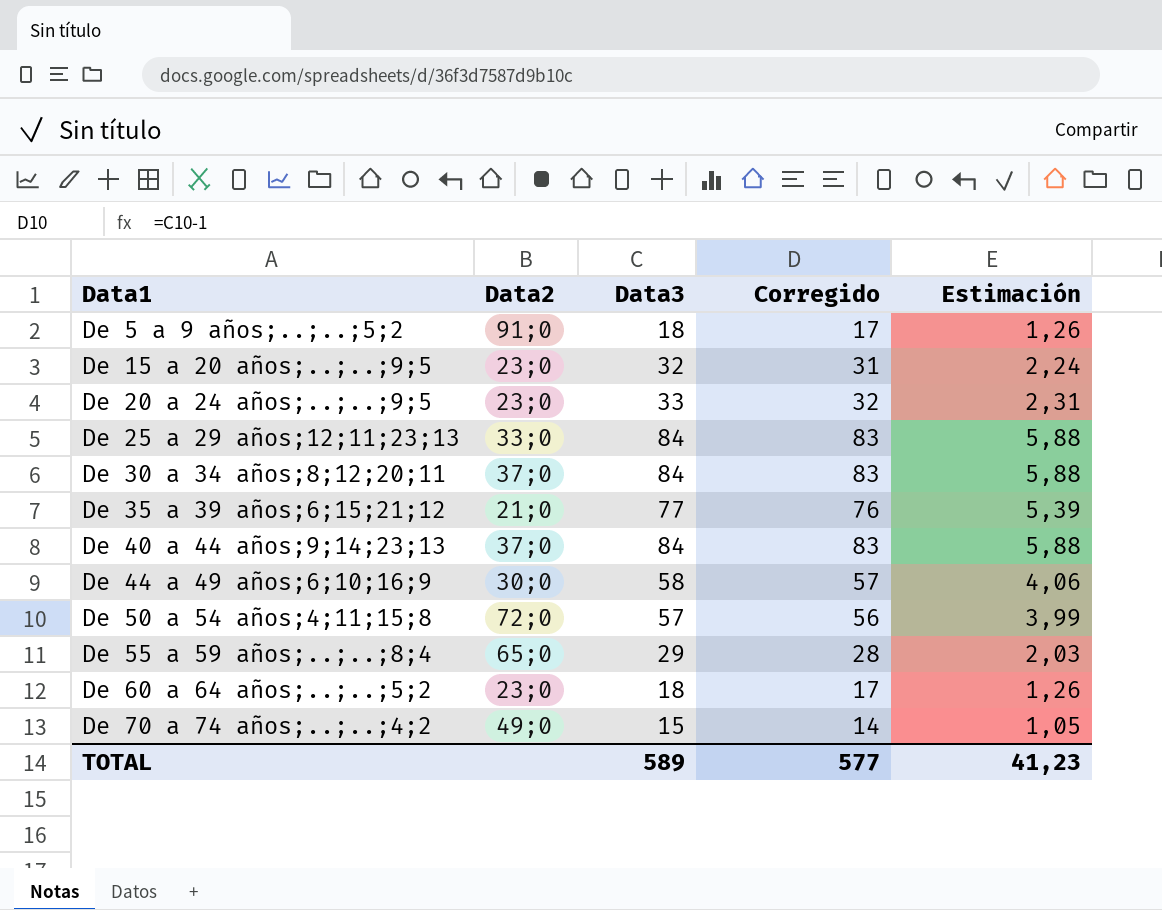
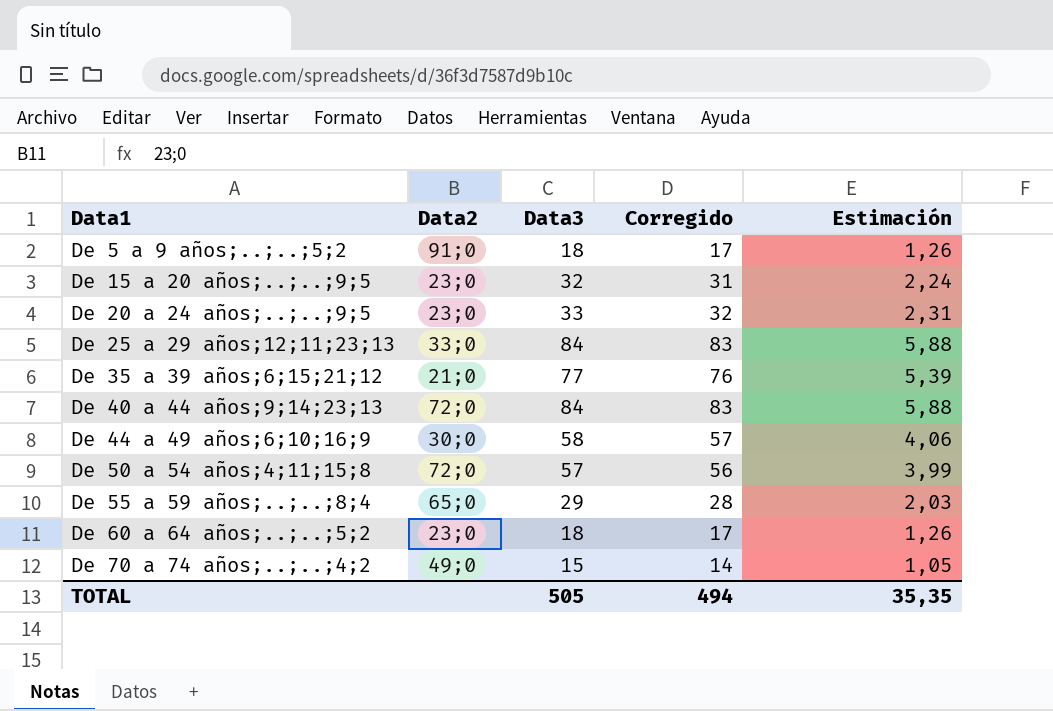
row De 30 a 34 años;8;12;20;11: 37;0 | 84 | 83 | 5,88 -> none
De 40 a 44 años;9;14;23;13 | Data2: 37;0 -> 72;0
TOTAL | Data3: 589 -> 505
TOTAL | Corregido: 577 -> 494
TOTAL | Estimación: 41,23 -> 35,35

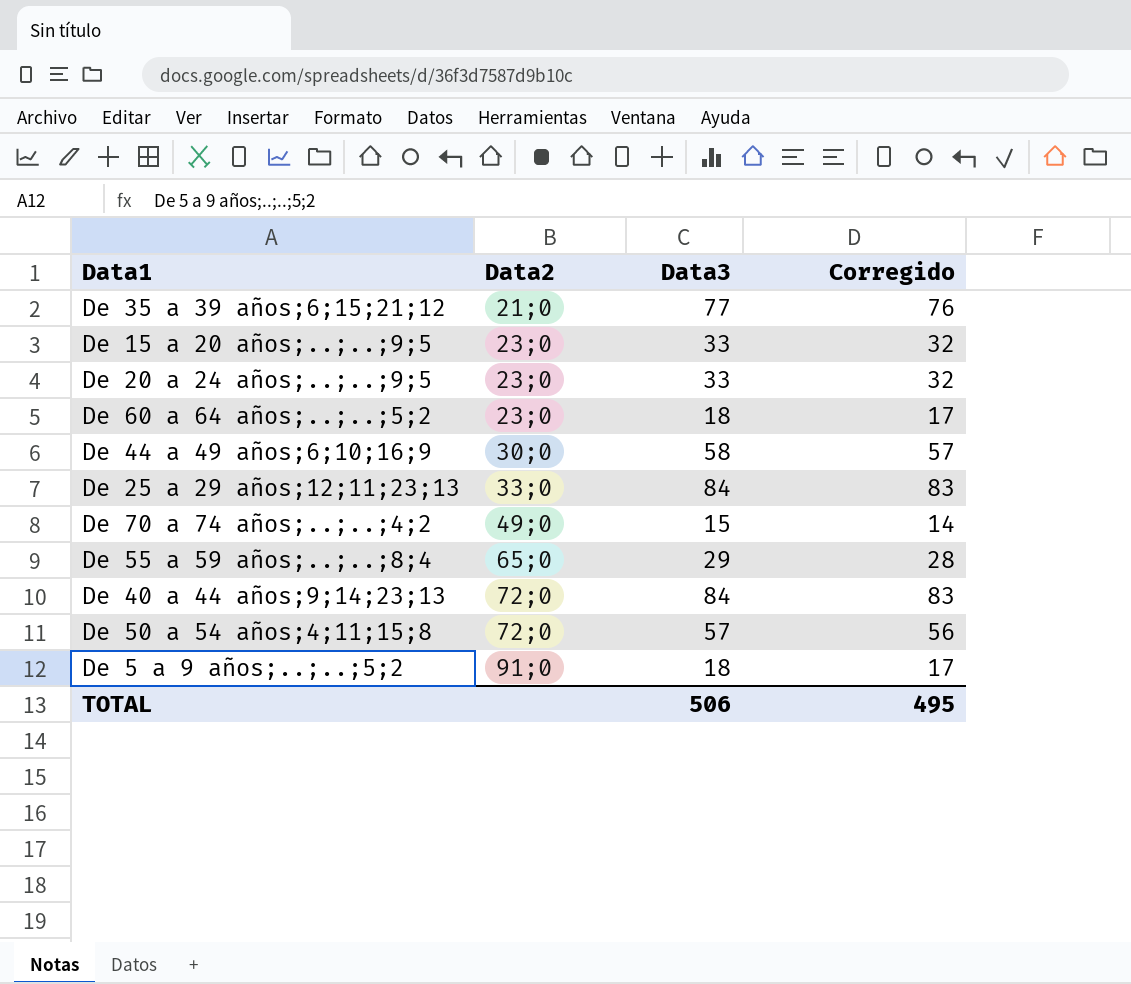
row order: Data1 ascending -> Data2 ascending
column Estimación | formula: [Data3] * 0,07 -> none
De 15 a 20 años;..;..;9;5 | Data3: 32 -> 33
De 15 a 20 años;..;..;9;5 | Corregido: 31 -> 32
TOTAL | Data3: 505 -> 506
TOTAL | Corregido: 494 -> 495

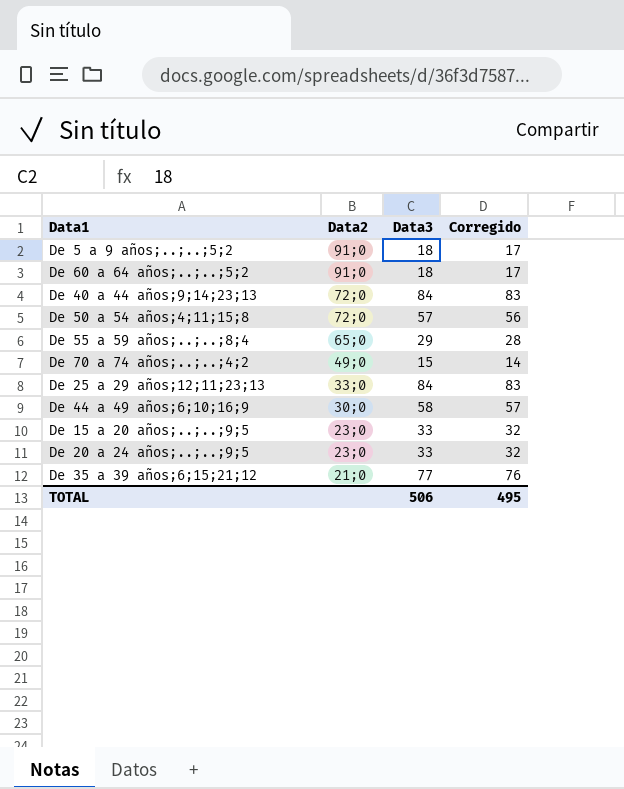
row order: Data2 ascending -> Data2 descending
De 60 a 64 años;..;..;5;2 | Data2: 23;0 -> 91;0

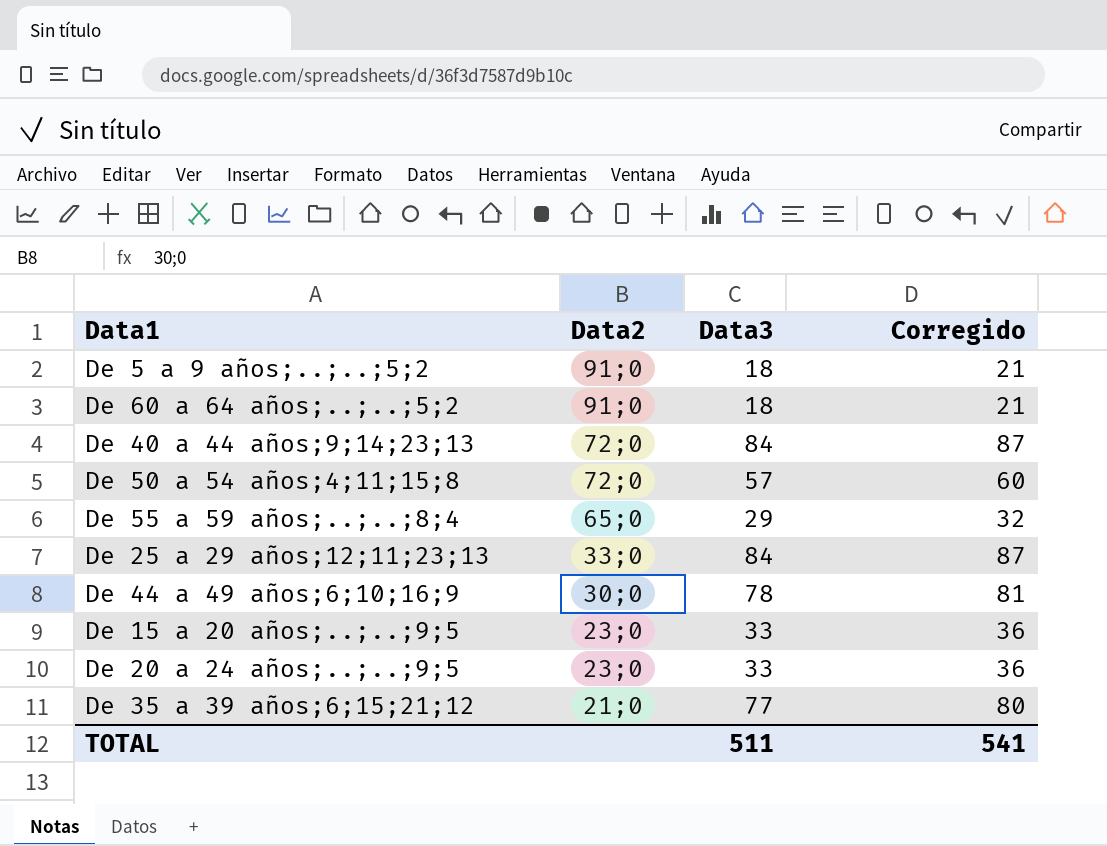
column Corregido | formula: [Data3] - 1 -> [Data3] + 3
row De 70 a 74 años;..;..;4;2: 49;0 | 15 | 14 -> none
De 44 a 49 años;6;10;16;9 | Data3: 58 -> 78
TOTAL | Data3: 506 -> 511
TOTAL | Corregido: 495 -> 541

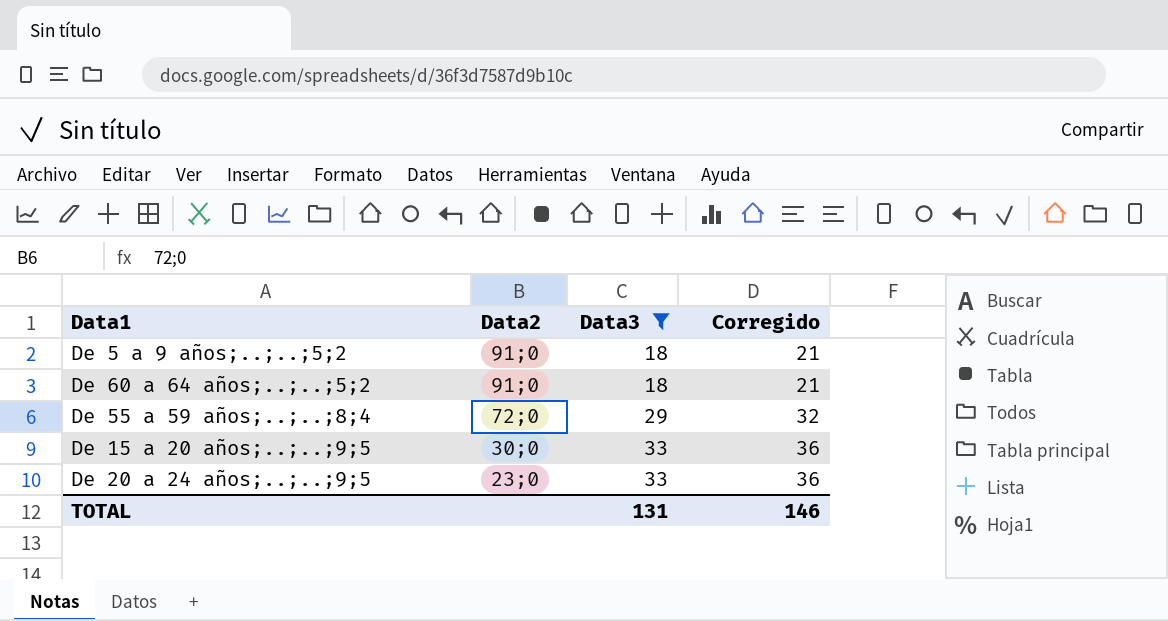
filter: none -> Data3 <= 33
De 55 a 59 años;..;..;8;4 | Data2: 65;0 -> 72;0
De 15 a 20 años;..;..;9;5 | Data2: 23;0 -> 30;0
TOTAL | Data3: 511 -> 131
TOTAL | Corregido: 541 -> 146

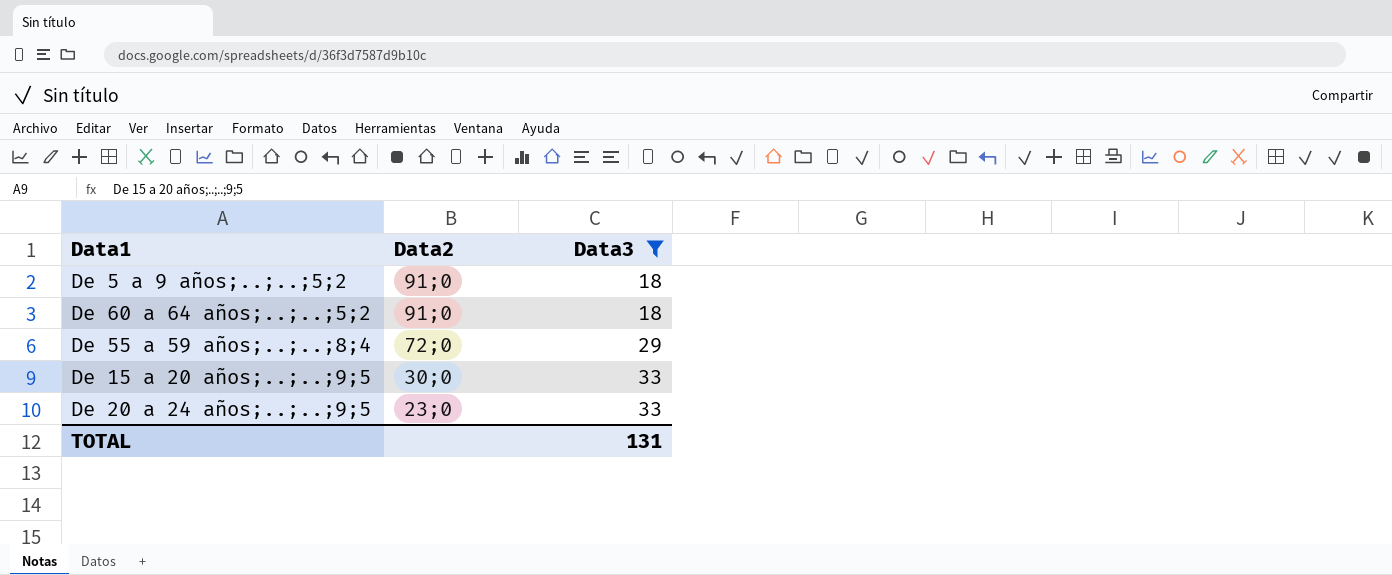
column Corregido | formula: [Data3] + 3 -> none

